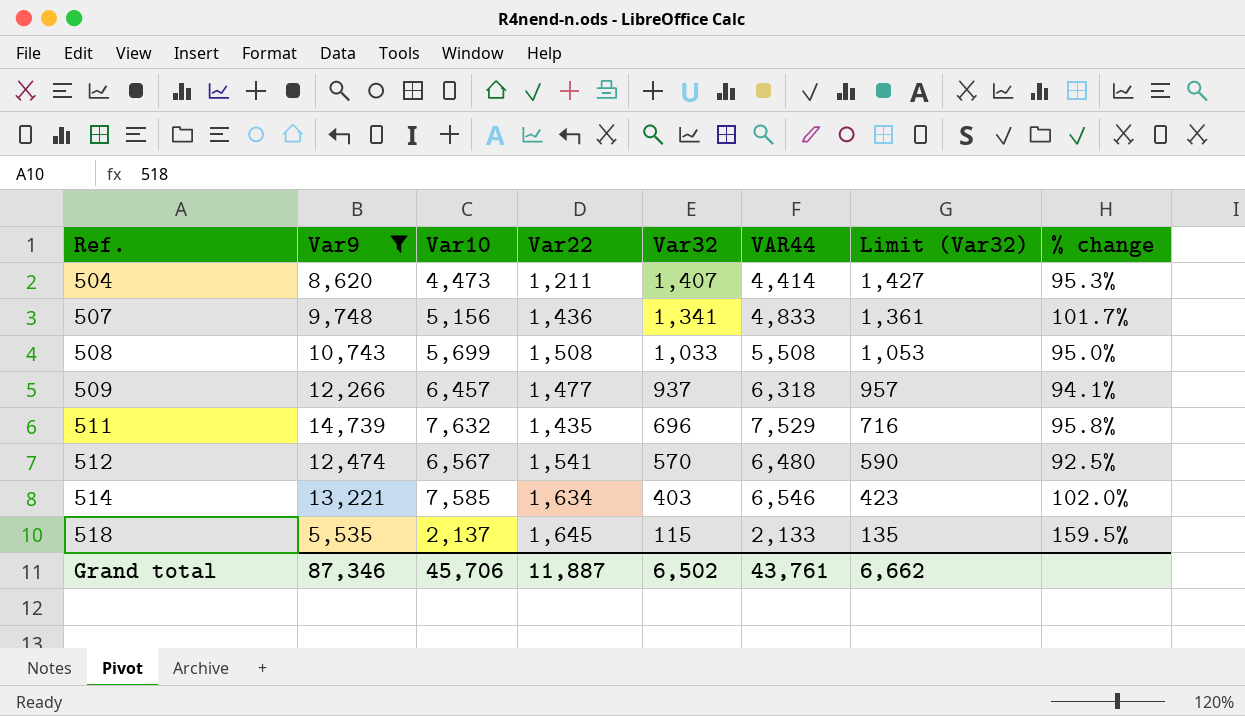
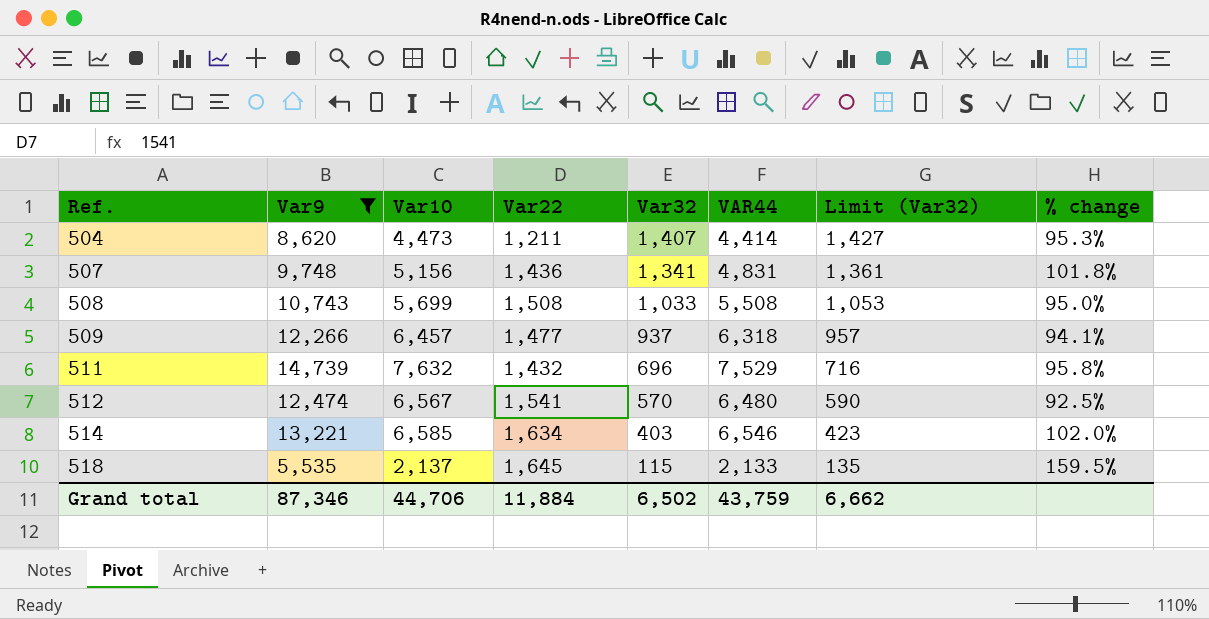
507 | VAR44: 4,833 -> 4,831
507 | % change: 101.7% -> 101.8%
511 | Var22: 1,435 -> 1,432
514 | Var10: 7,585 -> 6,585
Grand total | Var10: 45,706 -> 44,706
Grand total | Var22: 11,887 -> 11,884
Grand total | VAR44: 43,761 -> 43,759

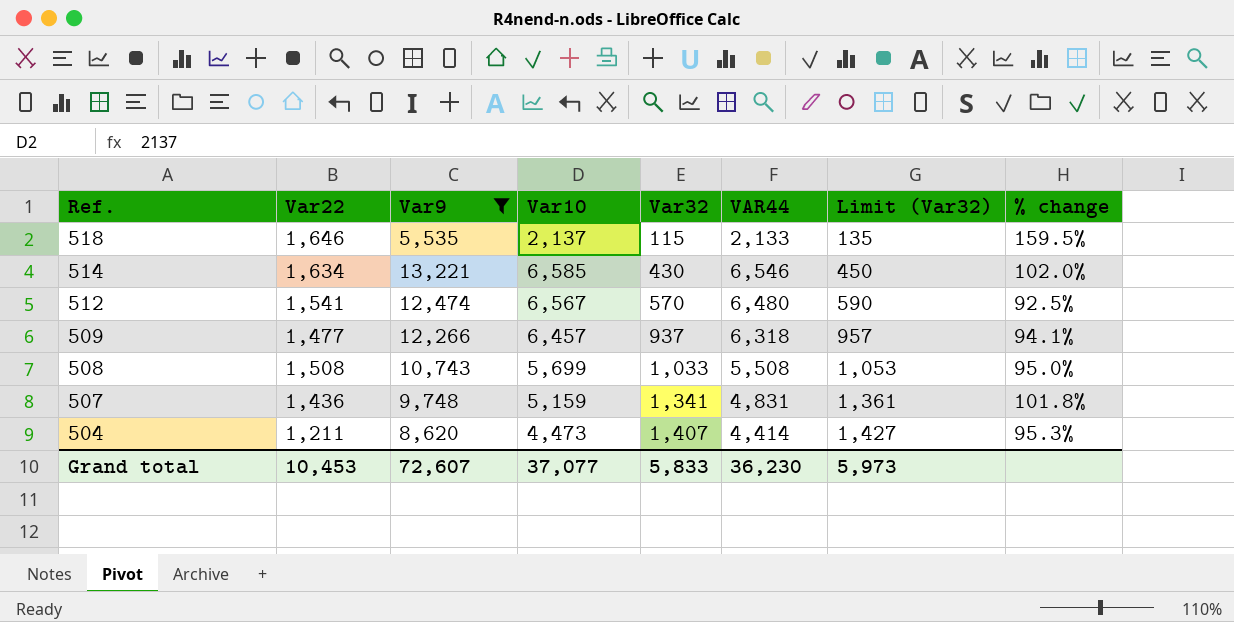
row order: Ref. ascending -> Ref. descending
column Var22 | position: 4 -> 2
row 511: 14,739 | 7,632 | 1,432 | 696 | 7,529 | 716 | 95.8% -> none
518 | Var22: 1,645 -> 1,646
514 | Var32: 403 -> 430
514 | Limit (Var32): 423 -> 450
507 | Var10: 5,156 -> 5,159
Grand total | Var22: 11,884 -> 10,453
Grand total | Var9: 87,346 -> 72,607
Grand total | Var10: 44,706 -> 37,077
Grand total | Var32: 6,502 -> 5,833
Grand total | VAR44: 43,759 -> 36,230
Grand total | Limit (Var32): 6,662 -> 5,973

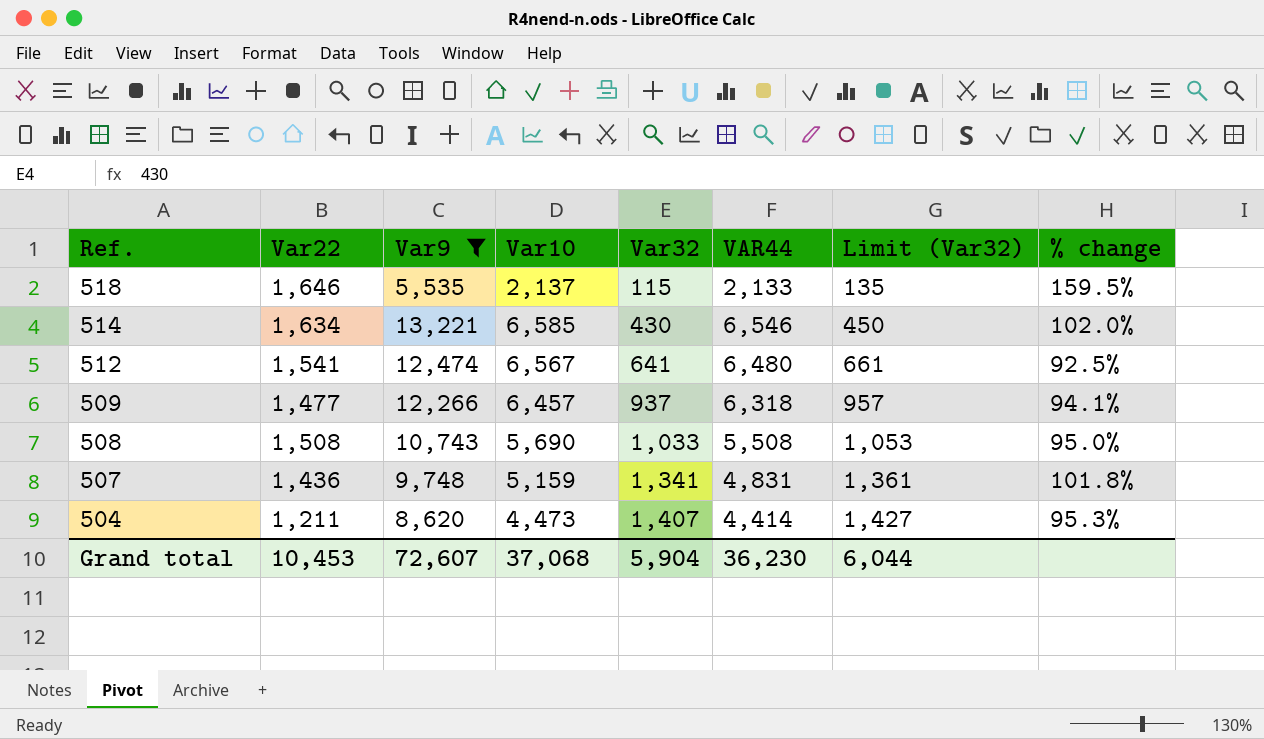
512 | Var32: 570 -> 641
512 | Limit (Var32): 590 -> 661
508 | Var10: 5,699 -> 5,690
Grand total | Var10: 37,077 -> 37,068
Grand total | Var32: 5,833 -> 5,904
Grand total | Limit (Var32): 5,973 -> 6,044

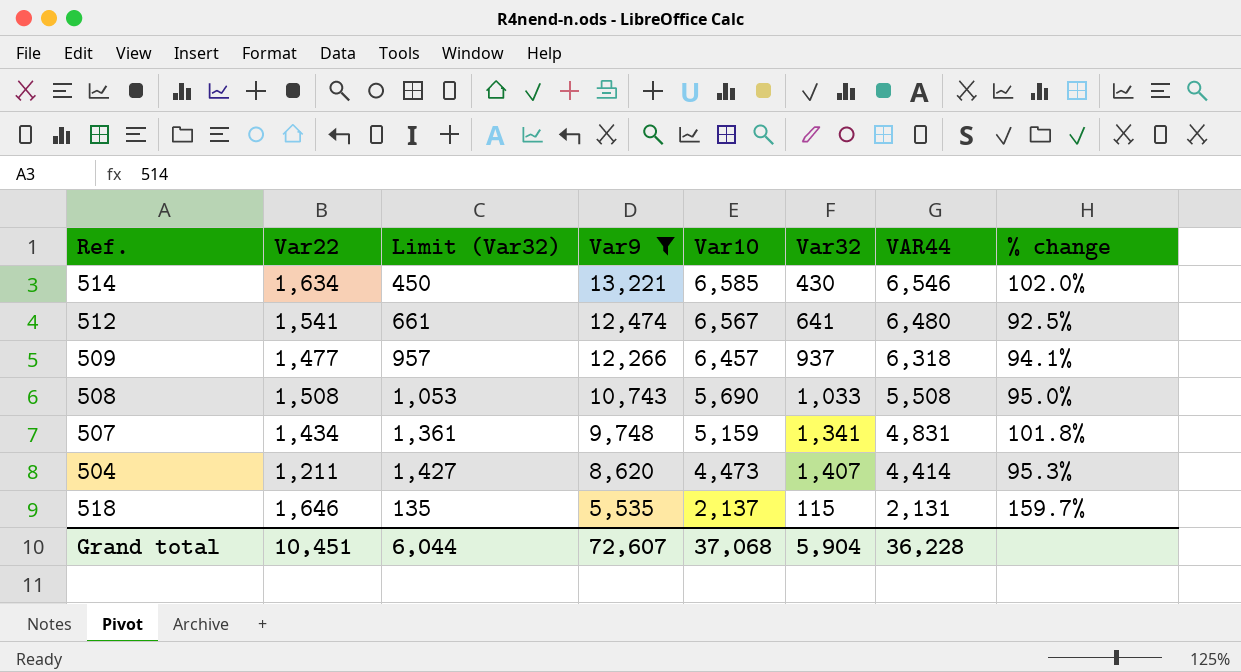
row order: Ref. descending -> Var9 descending
column Limit (Var32) | position: 7 -> 3
507 | Var22: 1,436 -> 1,434
518 | VAR44: 2,133 -> 2,131
518 | % change: 159.5% -> 159.7%
Grand total | Var22: 10,453 -> 10,451
Grand total | VAR44: 36,230 -> 36,228

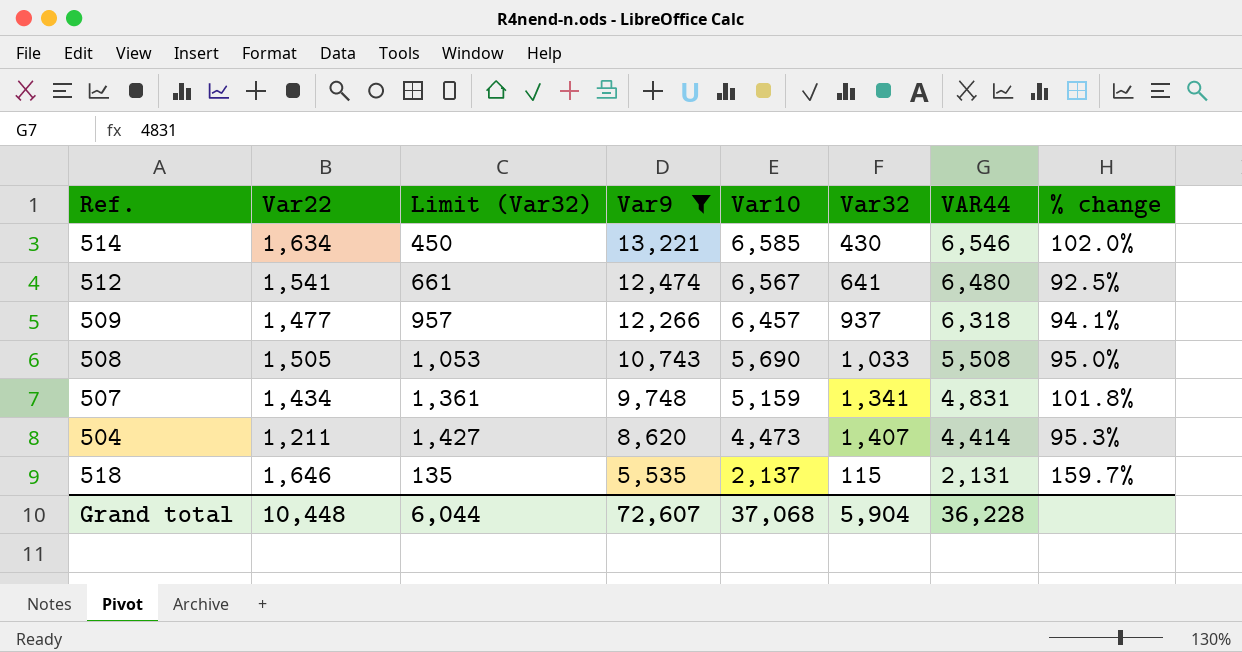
508 | Var22: 1,508 -> 1,505
Grand total | Var22: 10,451 -> 10,448

